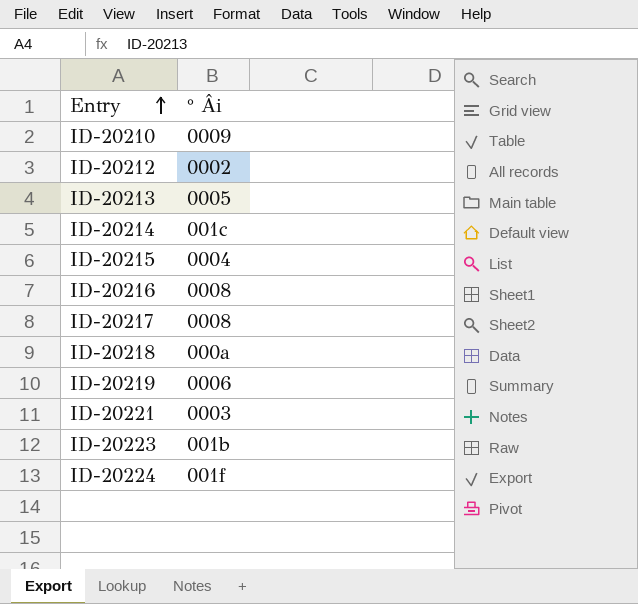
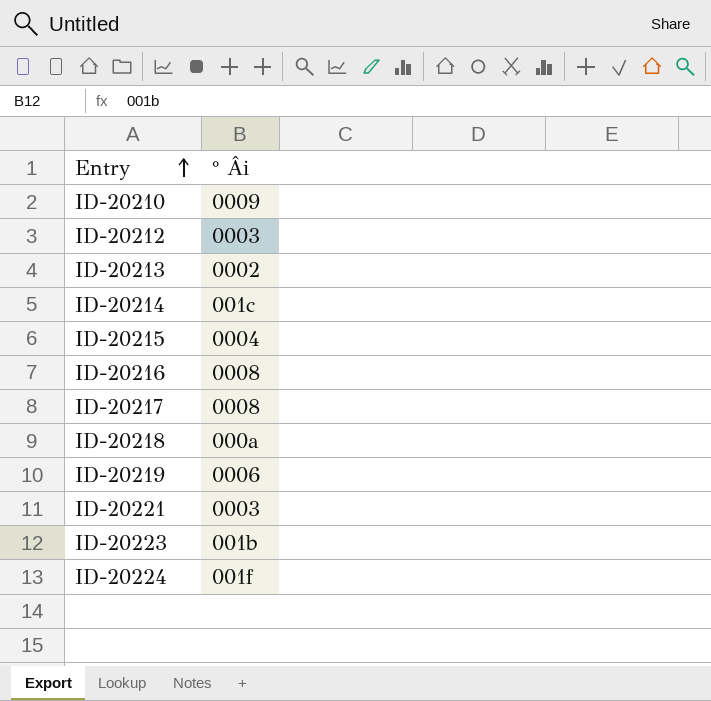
ID-20212 | ° Âi: 0002 -> 0003
ID-20213 | ° Âi: 0005 -> 0002

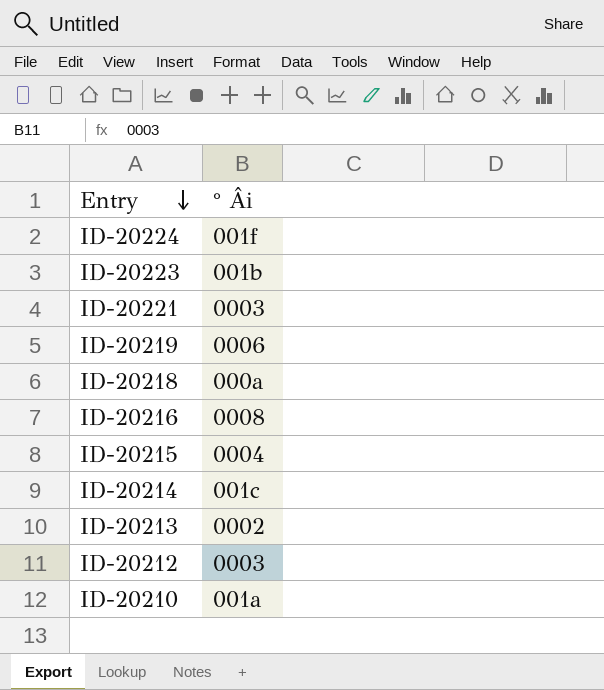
row order: Entry ascending -> Entry descending
row ID-20217: 0008 -> none
ID-20210 | ° Âi: 0009 -> 001a

